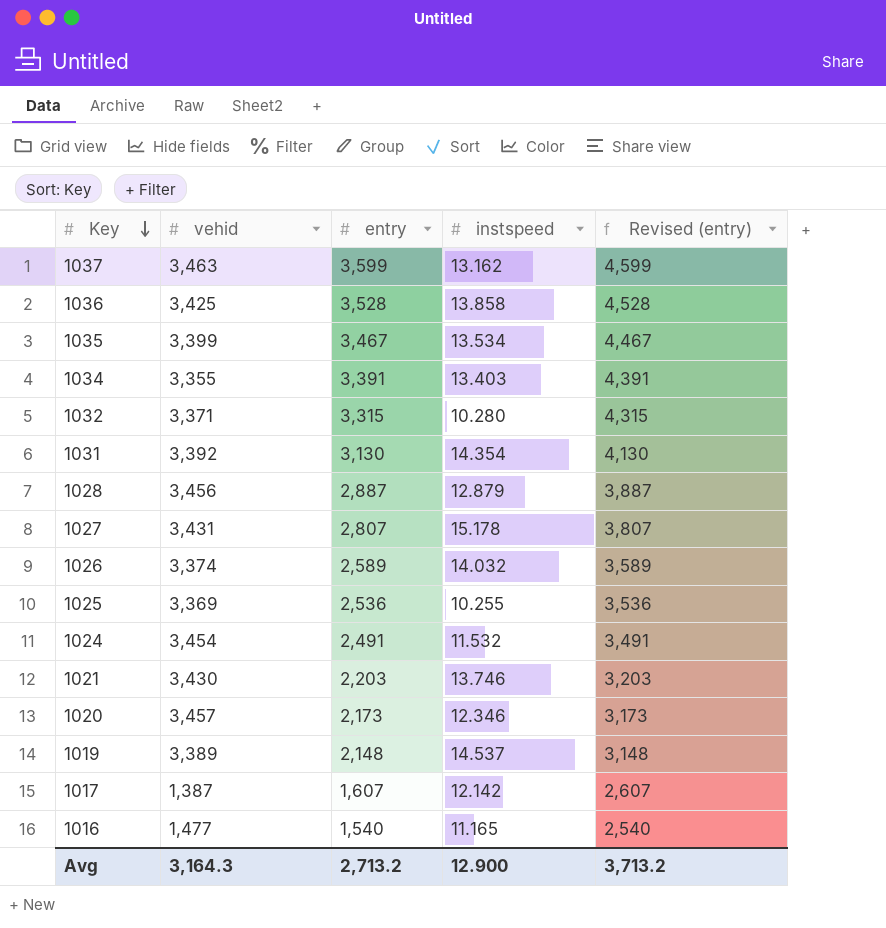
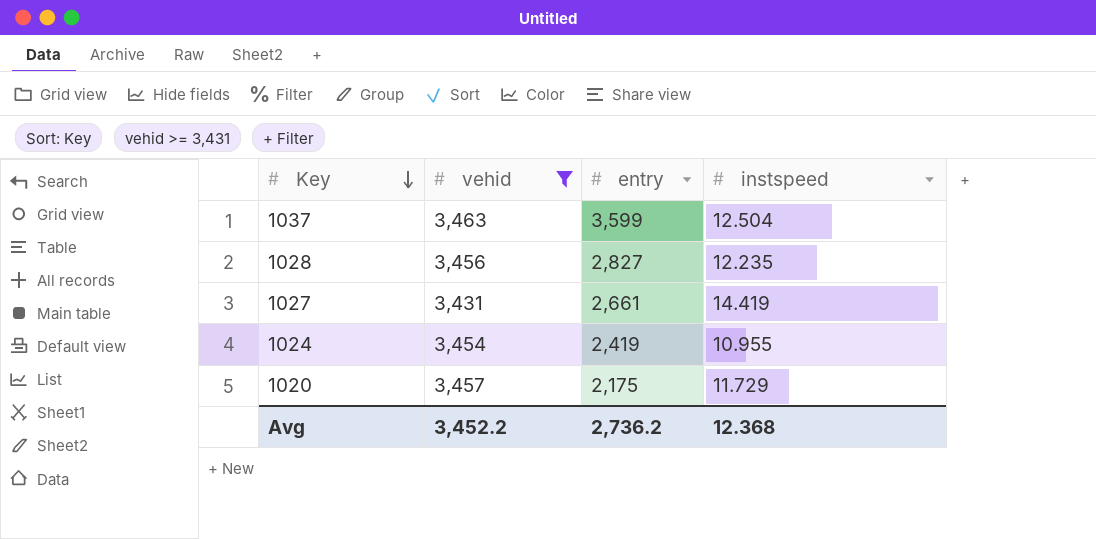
filter: none -> vehid >= 3,431
column Revised (entry) | formula: [entry] + 1000 -> none
1037 | instspeed: 13.162 -> 12.504
1028 | entry: 2,887 -> 2,827
1028 | instspeed: 12.879 -> 12.235
1027 | entry: 2,807 -> 2,661
1027 | instspeed: 15.178 -> 14.419
1024 | entry: 2,491 -> 2,419
1024 | instspeed: 11.532 -> 10.955
1020 | entry: 2,173 -> 2,175
1020 | instspeed: 12.346 -> 11.729
Avg | vehid: 3,164.3 -> 3,452.2
Avg | entry: 2,713.2 -> 2,736.2
Avg | instspeed: 12.900 -> 12.368

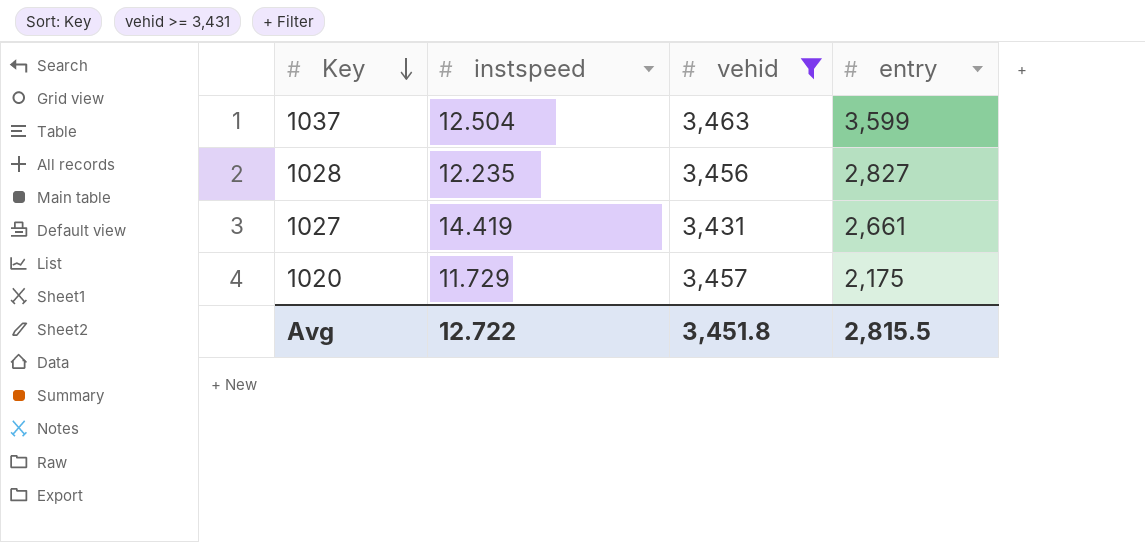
column instspeed | position: 4 -> 2
row 1024: 3,454 | 2,419 | 10.955 -> none
Avg | instspeed: 12.368 -> 12.722
Avg | vehid: 3,452.2 -> 3,451.8
Avg | entry: 2,736.2 -> 2,815.5

